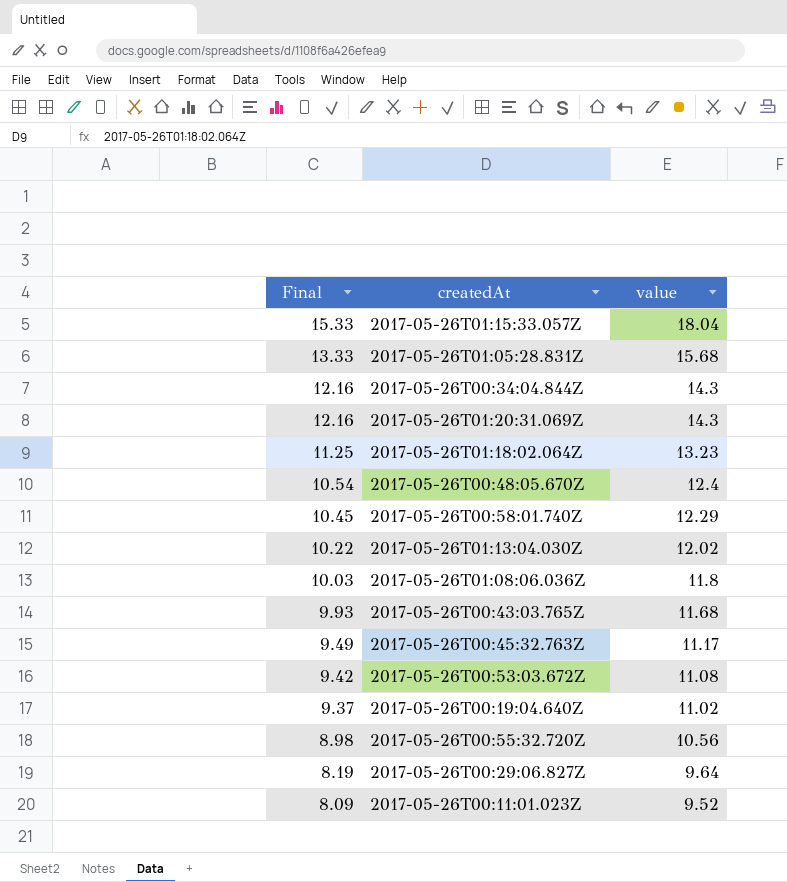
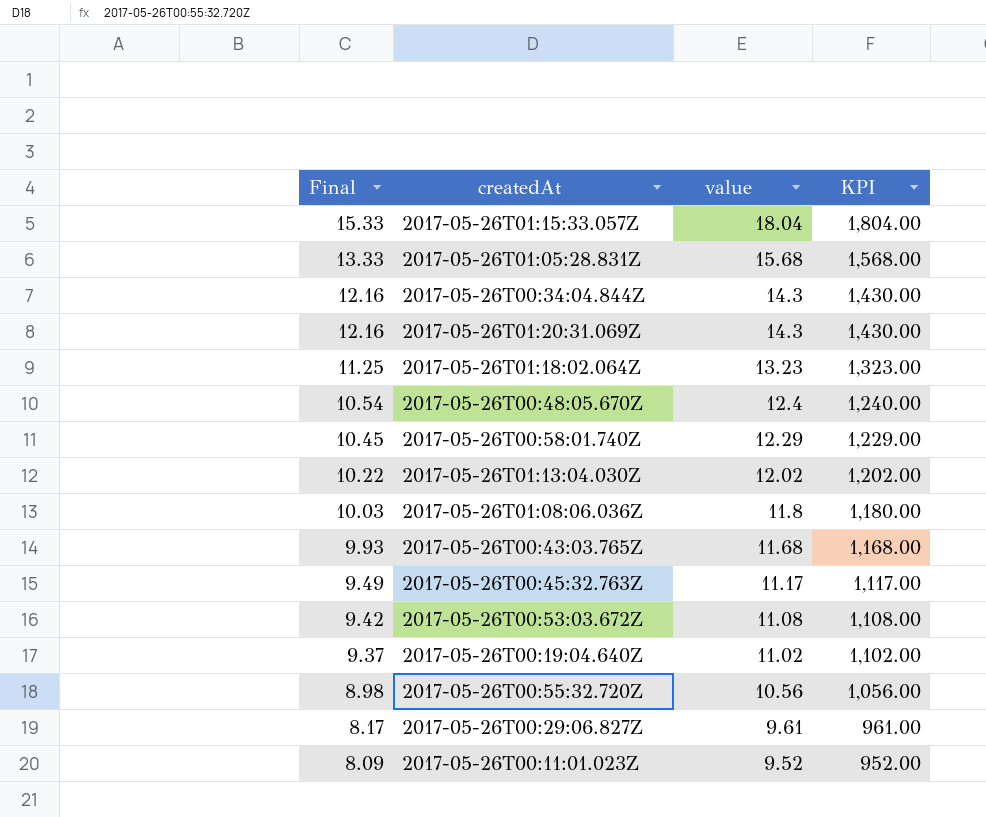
column KPI | formula: none -> [value] * 100
2017-05-26T00:29:06.827Z | Final: 8.19 -> 8.17
2017-05-26T00:29:06.827Z | value: 9.64 -> 9.61

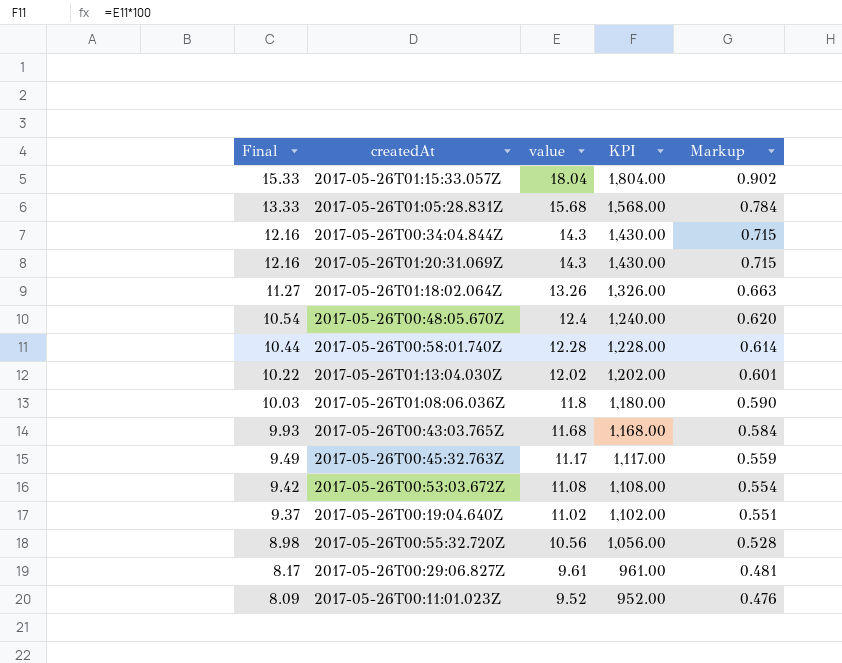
column Markup | formula: none -> [value] * 0.05
2017-05-26T01:18:02.064Z | Final: 11.25 -> 11.27
2017-05-26T01:18:02.064Z | value: 13.23 -> 13.26
2017-05-26T01:18:02.064Z | KPI: 1,323.00 -> 1,326.00
2017-05-26T00:58:01.740Z | Final: 10.45 -> 10.44
2017-05-26T00:58:01.740Z | value: 12.29 -> 12.28
2017-05-26T00:58:01.740Z | KPI: 1,229.00 -> 1,228.00

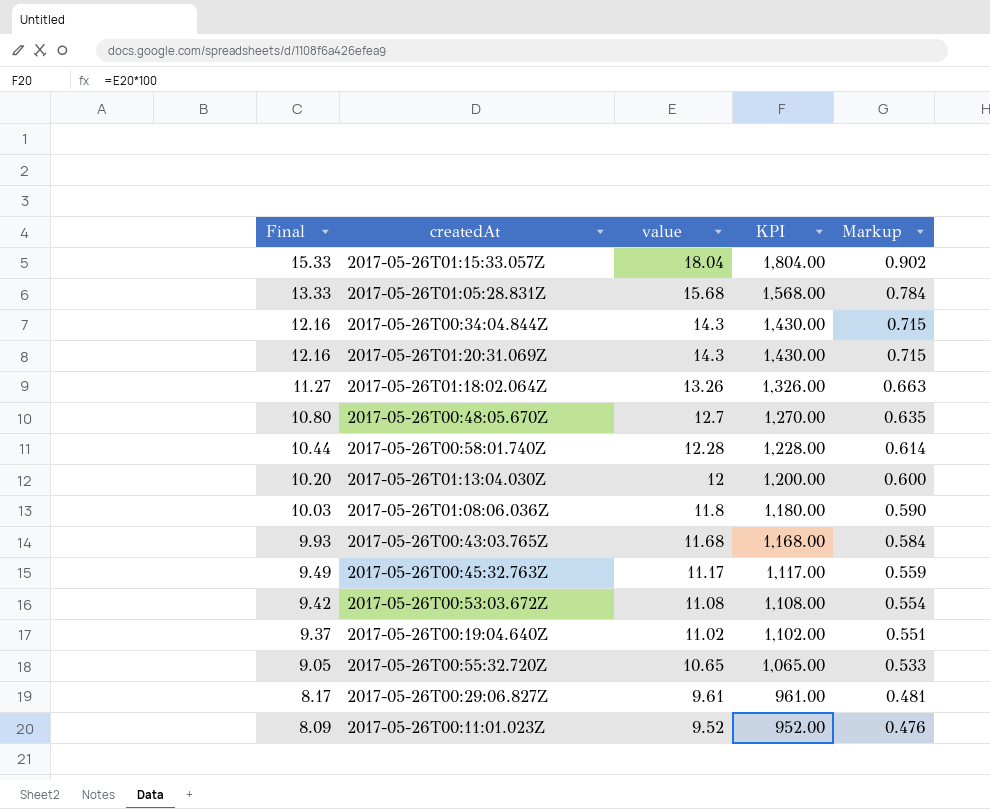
2017-05-26T00:48:05.670Z | Final: 10.54 -> 10.80
2017-05-26T00:48:05.670Z | value: 12.4 -> 12.7
2017-05-26T00:48:05.670Z | KPI: 1,240.00 -> 1,270.00
2017-05-26T00:48:05.670Z | Markup: 0.620 -> 0.635
2017-05-26T01:13:04.030Z | Final: 10.22 -> 10.20
2017-05-26T01:13:04.030Z | value: 12.02 -> 12
2017-05-26T01:13:04.030Z | KPI: 1,202.00 -> 1,200.00
2017-05-26T01:13:04.030Z | Markup: 0.601 -> 0.600
2017-05-26T00:55:32.720Z | Final: 8.98 -> 9.05
2017-05-26T00:55:32.720Z | value: 10.56 -> 10.65
2017-05-26T00:55:32.720Z | KPI: 1,056.00 -> 1,065.00
2017-05-26T00:55:32.720Z | Markup: 0.528 -> 0.533

